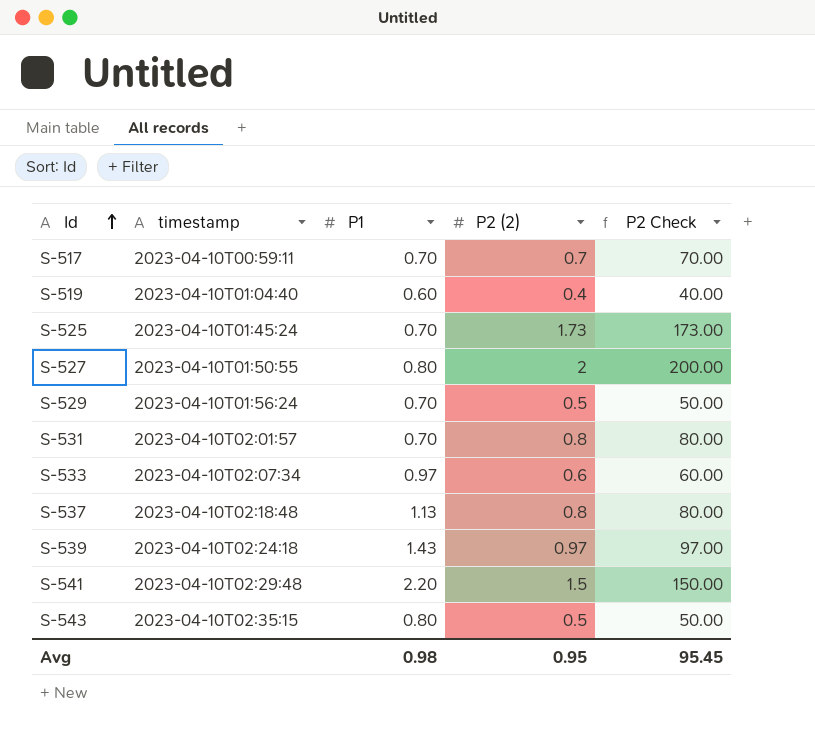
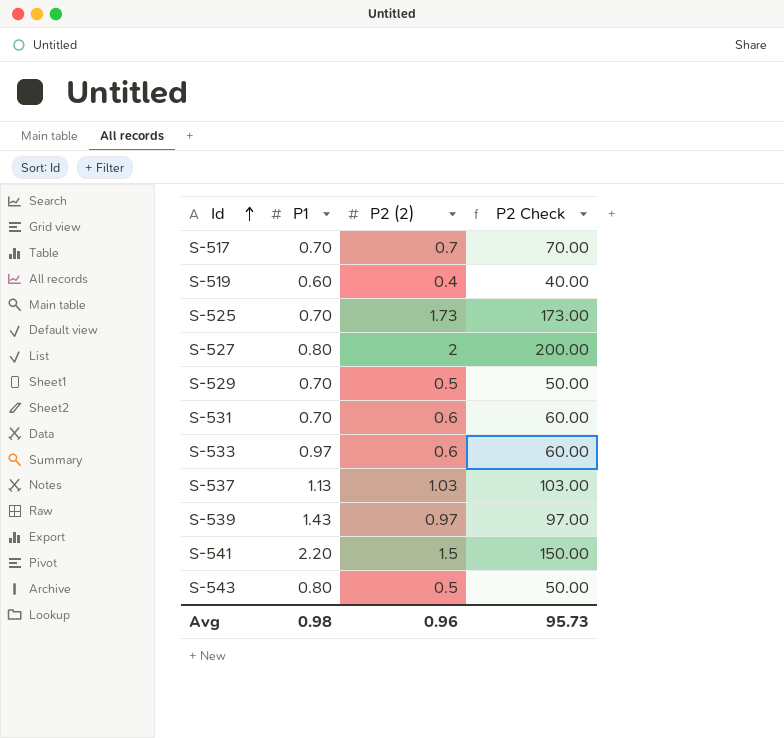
column timestamp | position: 2 -> none
S-531 | P2 (2): 0.8 -> 0.6
S-531 | P2 Check: 80.00 -> 60.00
S-537 | P2 (2): 0.8 -> 1.03
S-537 | P2 Check: 80.00 -> 103.00
Avg | P2 (2): 0.95 -> 0.96
Avg | P2 Check: 95.45 -> 95.73

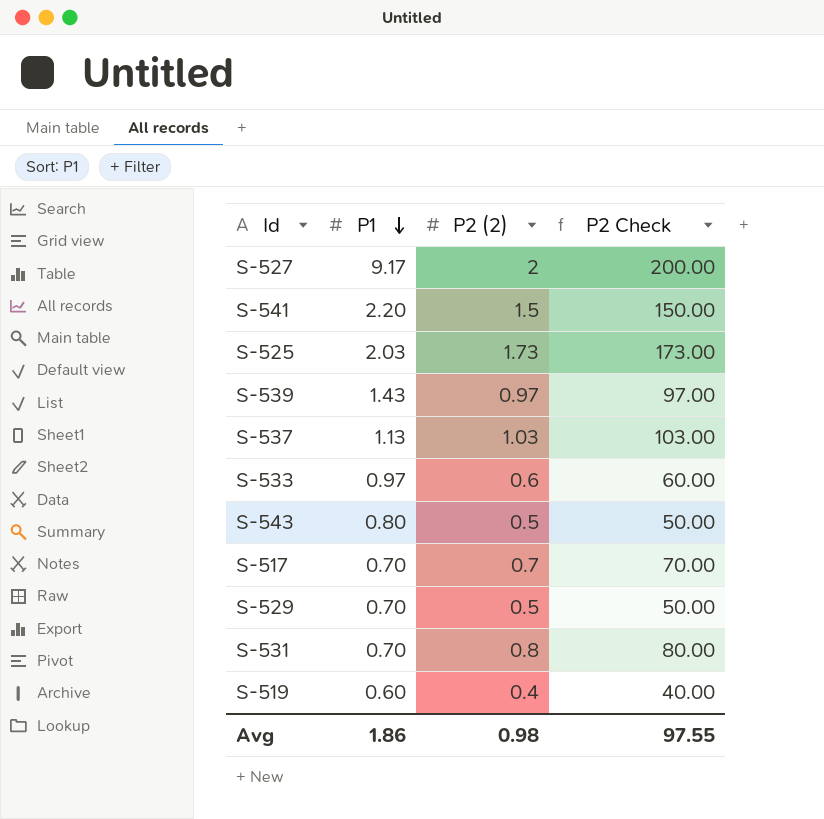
row order: Id ascending -> P1 descending
S-527 | P1: 0.80 -> 9.17
S-525 | P1: 0.70 -> 2.03
S-531 | P2 (2): 0.6 -> 0.8
S-531 | P2 Check: 60.00 -> 80.00
Avg | P1: 0.98 -> 1.86
Avg | P2 (2): 0.96 -> 0.98
Avg | P2 Check: 95.73 -> 97.55

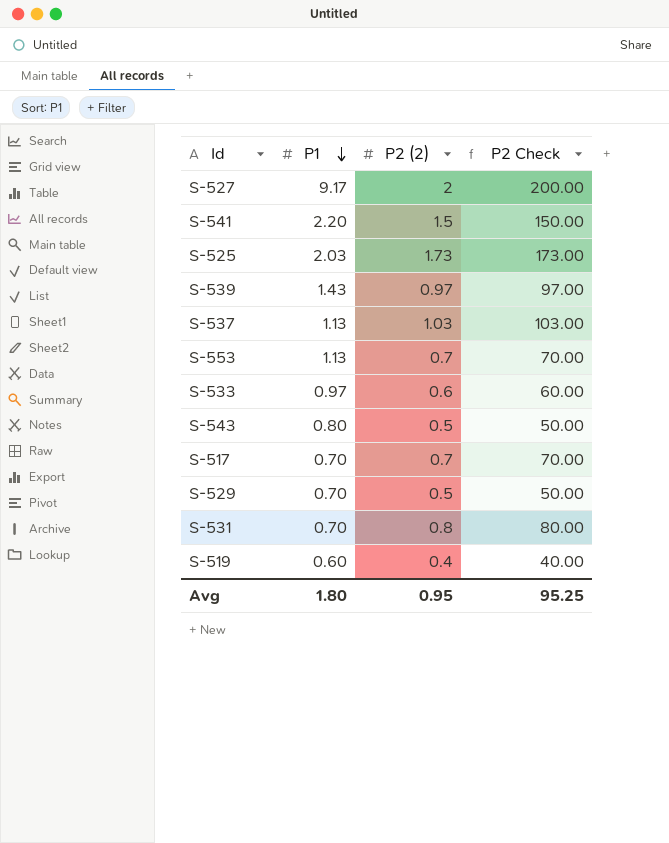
row S-553: none -> 1.13 | 0.7 | 70.00
Avg | P1: 1.86 -> 1.80
Avg | P2 (2): 0.98 -> 0.95
Avg | P2 Check: 97.55 -> 95.25

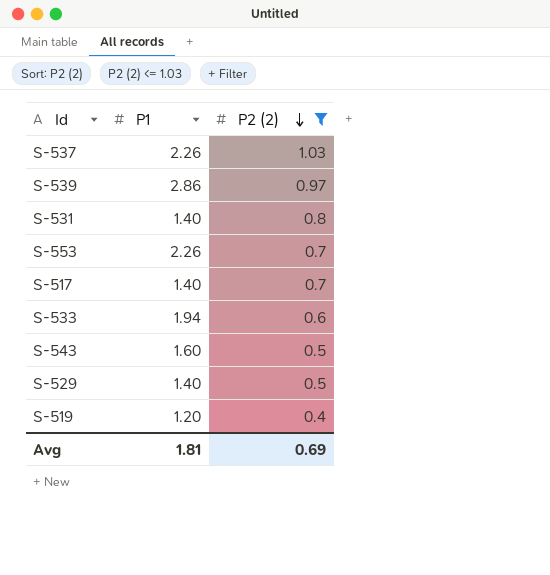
filter: none -> P2 (2) <= 1.03
row order: P1 descending -> P2 (2) descending
column P2 Check | formula: [P2 (2)] * 100 -> none
S-537 | P1: 1.13 -> 2.26
S-539 | P1: 1.43 -> 2.86
S-531 | P1: 0.70 -> 1.40
S-553 | P1: 1.13 -> 2.26
S-517 | P1: 0.70 -> 1.40
S-533 | P1: 0.97 -> 1.94
S-543 | P1: 0.80 -> 1.60
S-529 | P1: 0.70 -> 1.40
S-519 | P1: 0.60 -> 1.20
Avg | P1: 1.80 -> 1.81
Avg | P2 (2): 0.95 -> 0.69

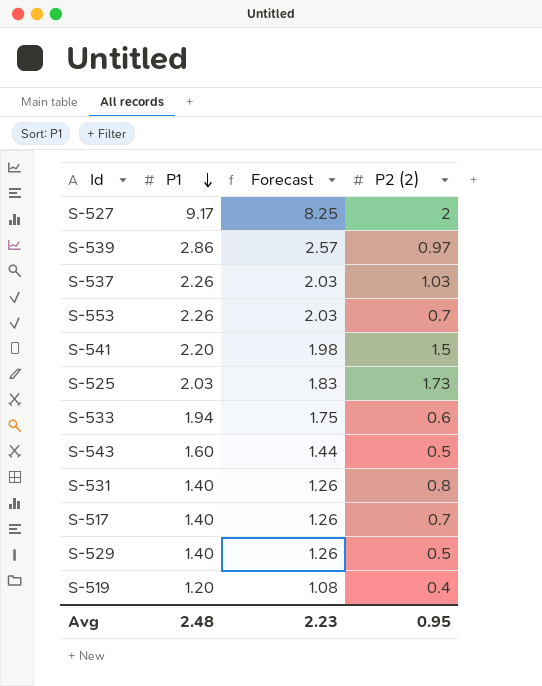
filter: P2 (2) <= 1.03 -> none
row order: P2 (2) descending -> P1 descending
column Forecast | formula: none -> [P1] * 0.9
Avg | P1: 1.81 -> 2.48
Avg | P2 (2): 0.69 -> 0.95

